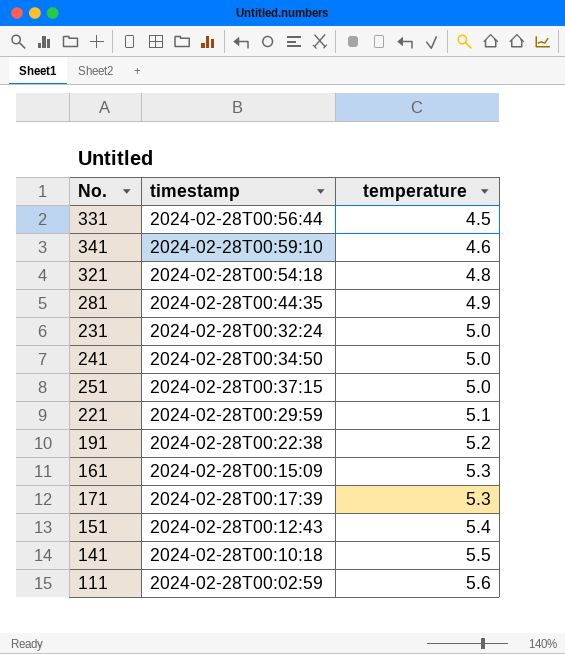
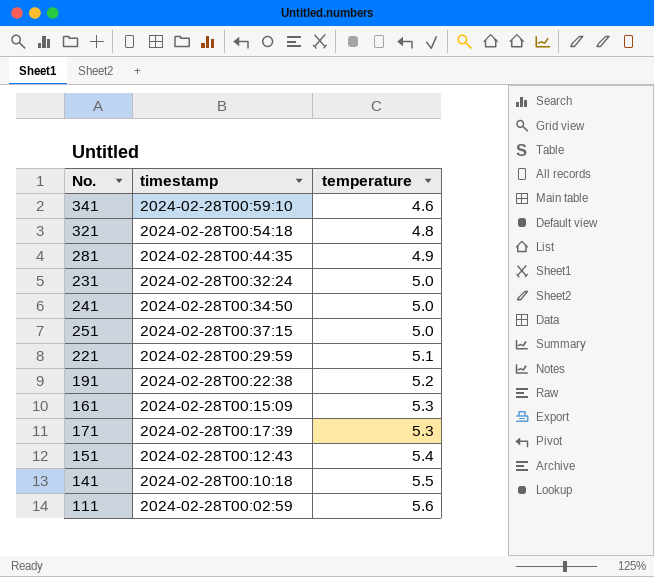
row 331: 2024-02-28T00:56:44 | 4.5 -> none

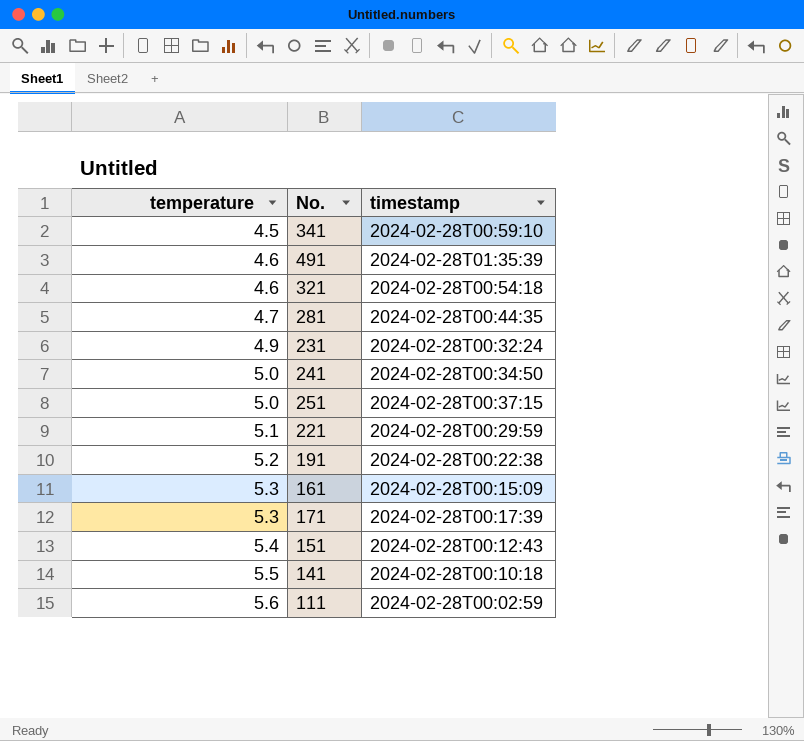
column temperature | position: 3 -> 1
341 | temperature: 4.6 -> 4.5
row 491: none -> 4.6 | 2024-02-28T01:35:39
321 | temperature: 4.8 -> 4.6
281 | temperature: 4.9 -> 4.7
231 | temperature: 5.0 -> 4.9

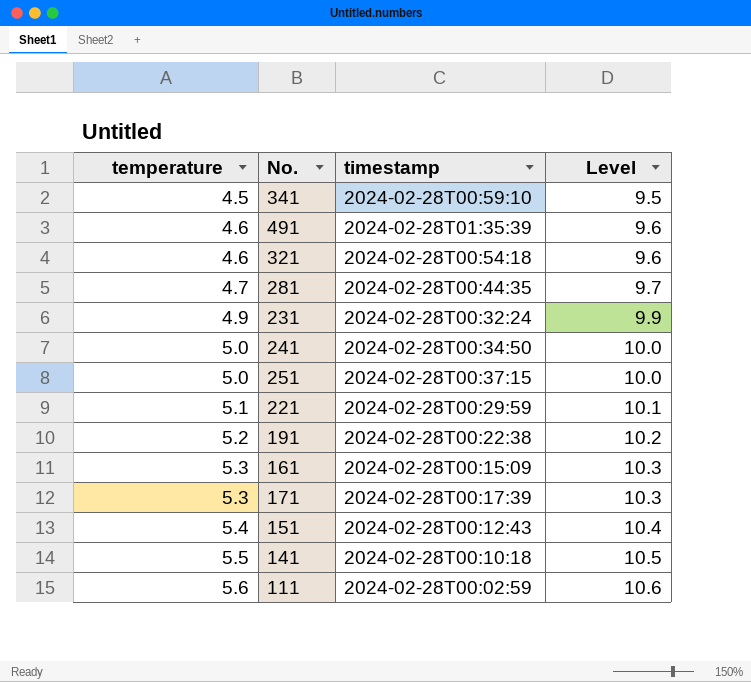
column Level | formula: none -> [temperature] + 5

